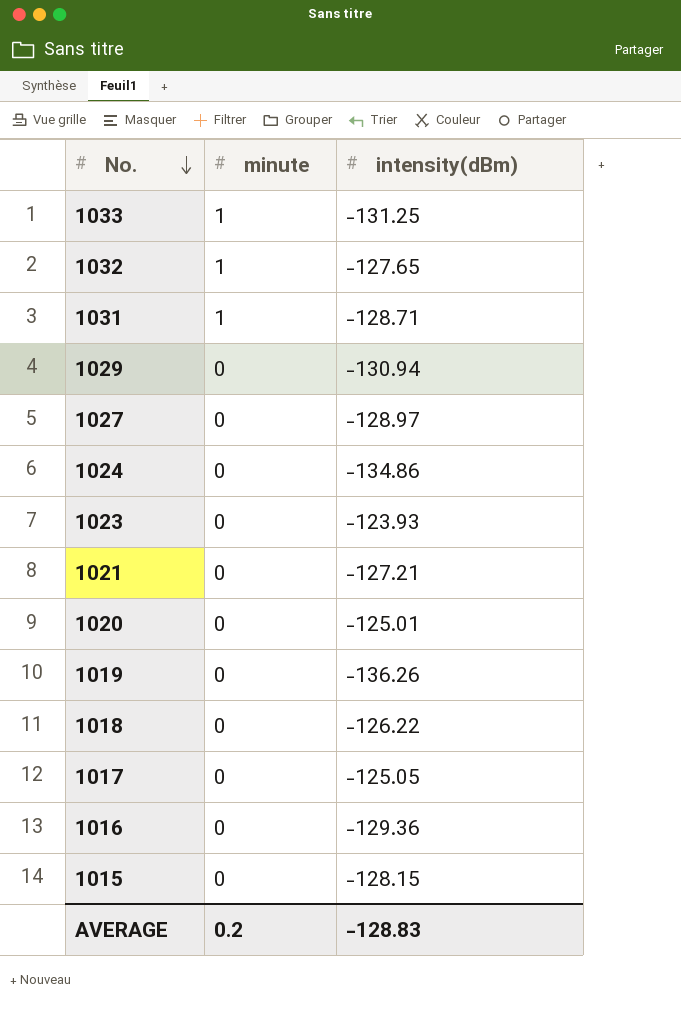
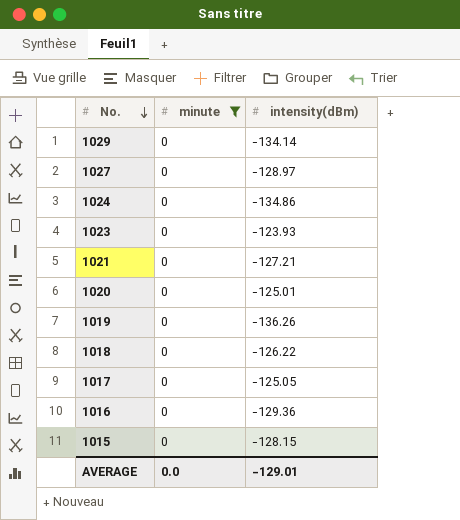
filter: none -> minute = 0
1029 | intensity(dBm): -130.94 -> -134.14
AVERAGE | minute: 0.2 -> 0.0
AVERAGE | intensity(dBm): -128.83 -> -129.01

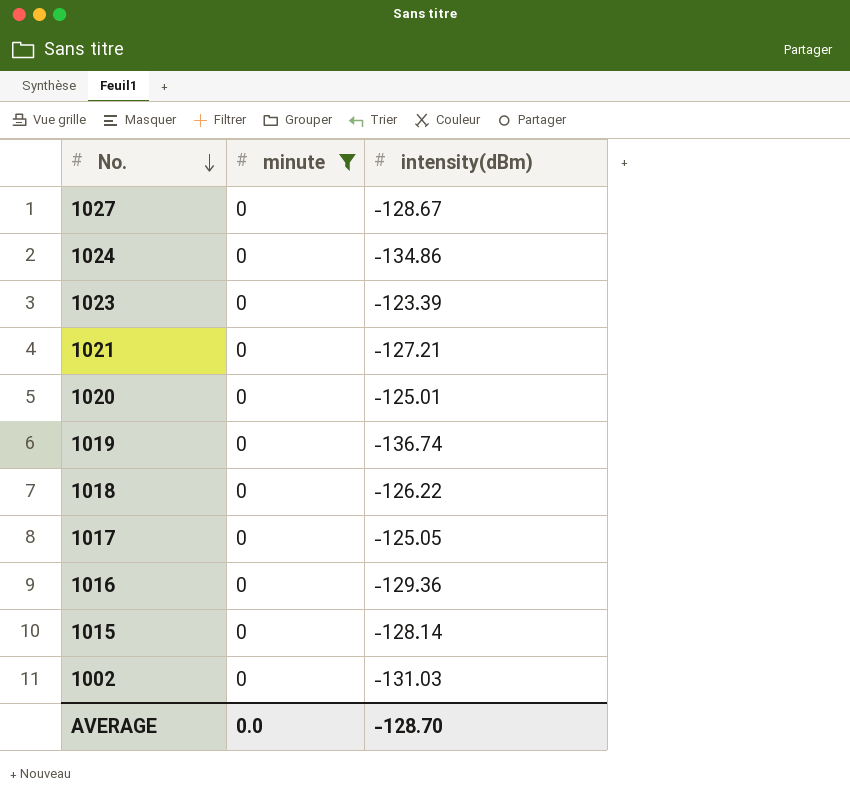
row 1029: 0 | -134.14 -> none
1027 | intensity(dBm): -128.97 -> -128.67
1023 | intensity(dBm): -123.93 -> -123.39
1019 | intensity(dBm): -136.26 -> -136.74
1015 | intensity(dBm): -128.15 -> -128.14
row 1002: none -> 0 | -131.03
AVERAGE | intensity(dBm): -129.01 -> -128.70

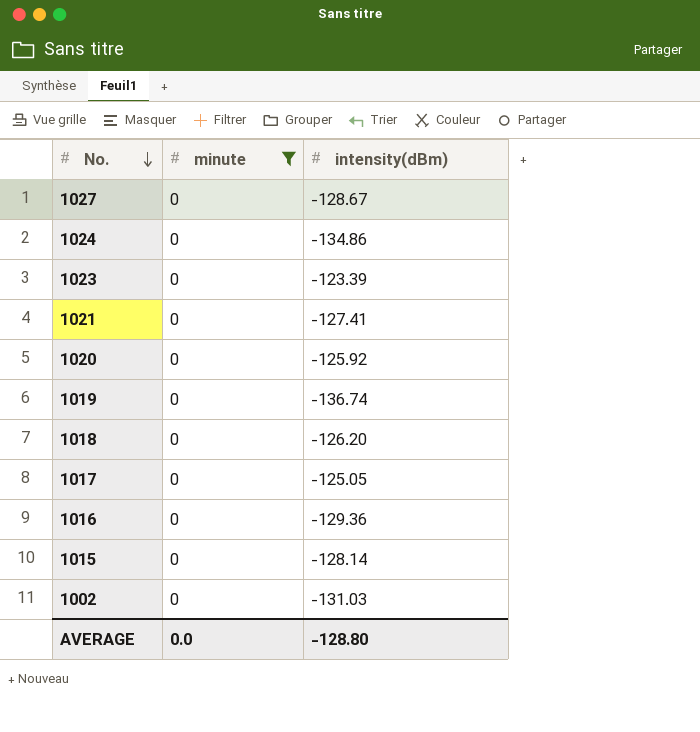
1021 | intensity(dBm): -127.21 -> -127.41
1020 | intensity(dBm): -125.01 -> -125.92
1018 | intensity(dBm): -126.22 -> -126.20
AVERAGE | intensity(dBm): -128.70 -> -128.80

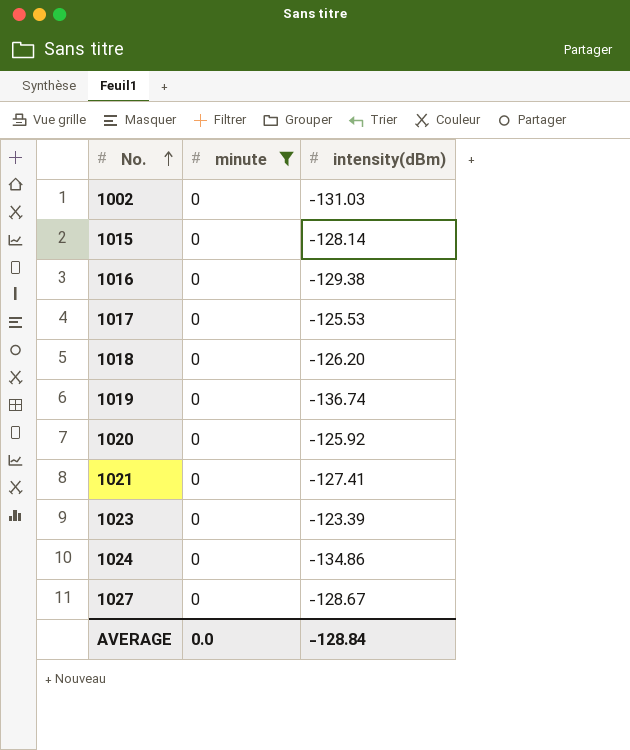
row order: No. descending -> No. ascending
1016 | intensity(dBm): -129.36 -> -129.38
1017 | intensity(dBm): -125.05 -> -125.53
AVERAGE | intensity(dBm): -128.80 -> -128.84

